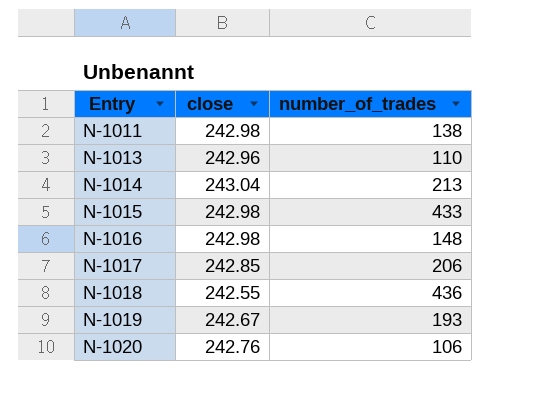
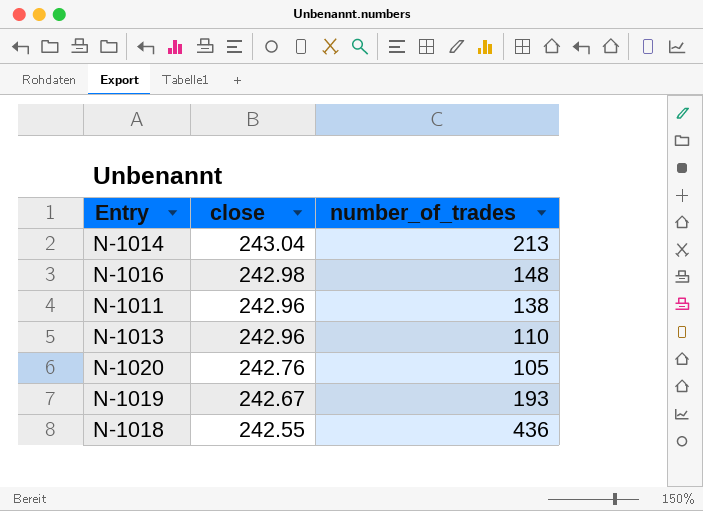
row order: Entry ascending -> close descending
row N-1015: 242.98 | 433 -> none
row N-1017: 242.85 | 206 -> none
N-1011 | close: 242.98 -> 242.96
N-1020 | number_of_trades: 106 -> 105

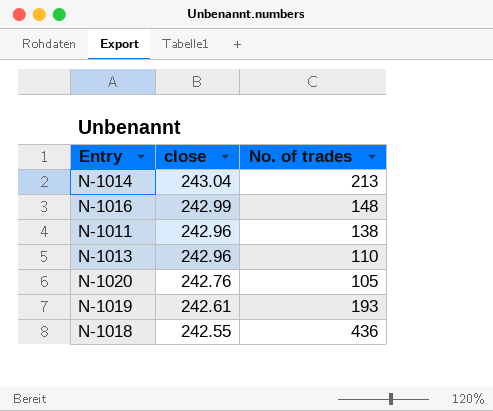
column name: number_of_trades -> No. of trades
N-1016 | close: 242.98 -> 242.99
N-1019 | close: 242.67 -> 242.61

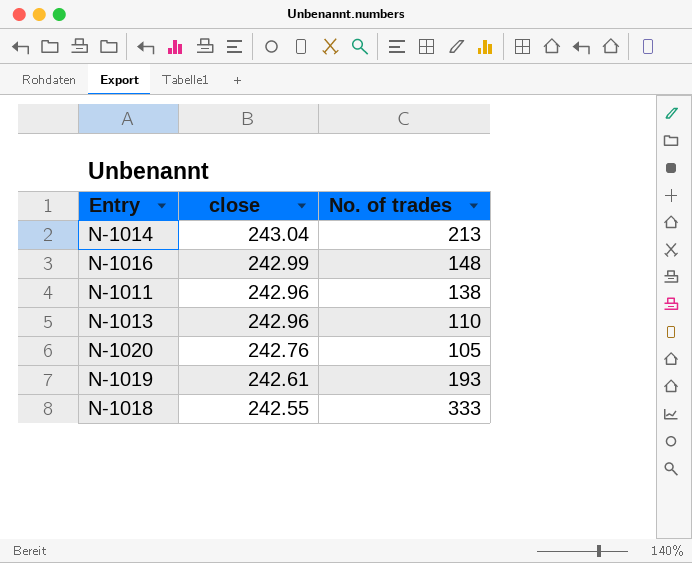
N-1018 | No. of trades: 436 -> 333

